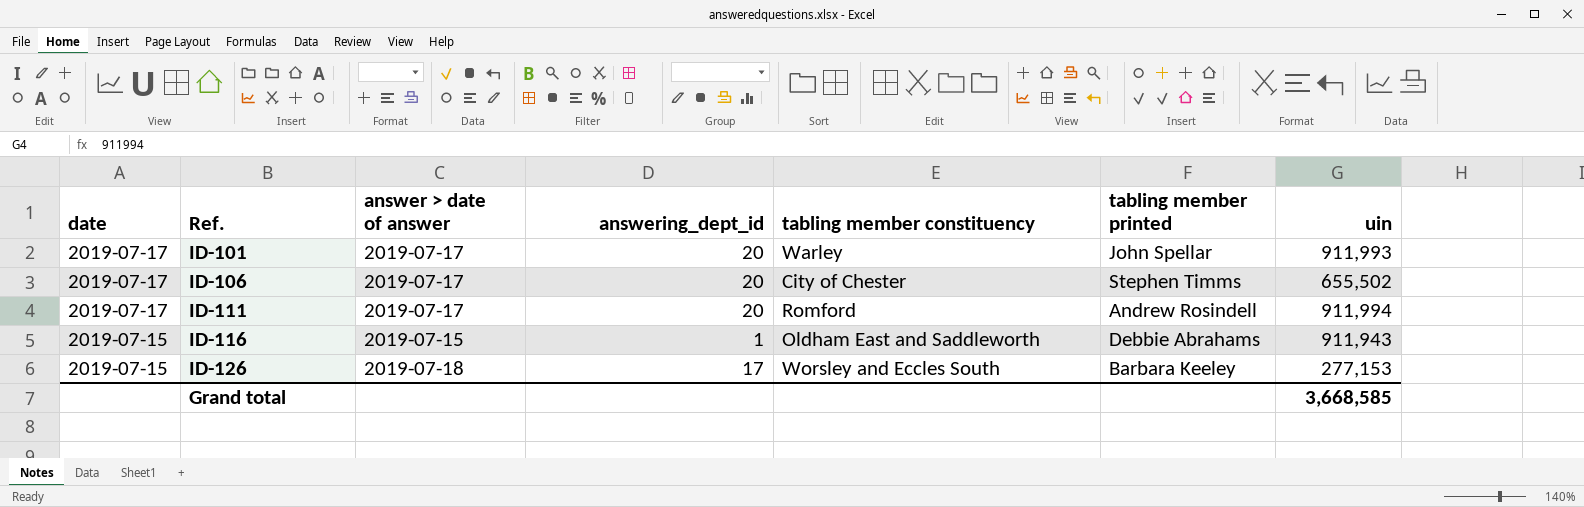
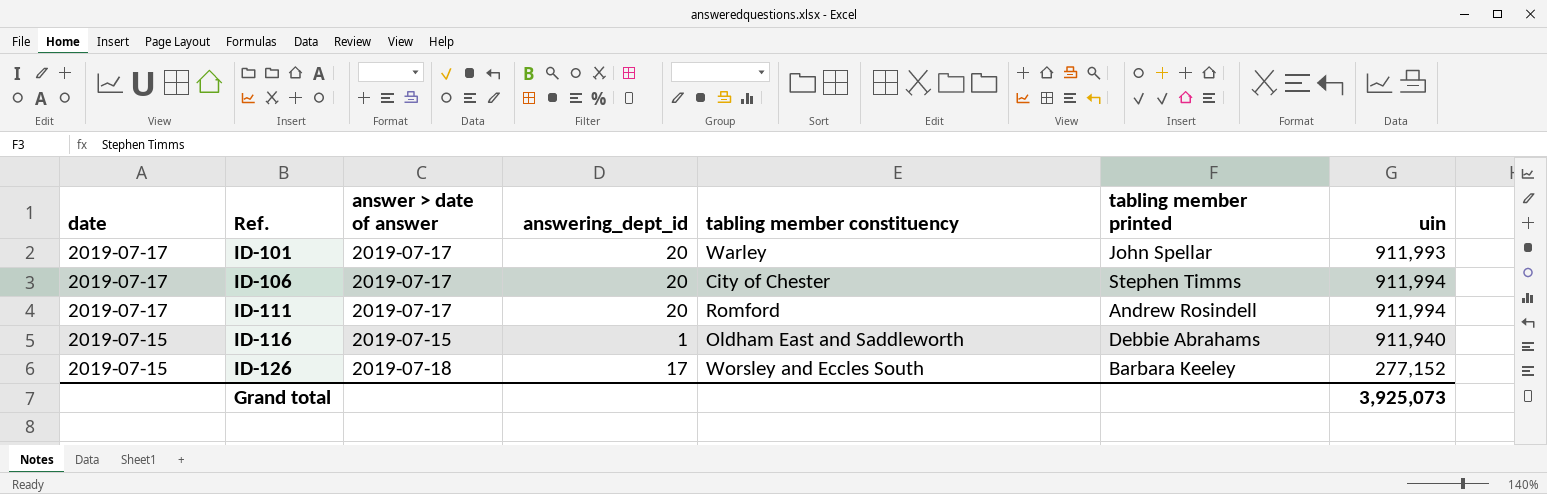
ID-106 | uin: 655,502 -> 911,994
ID-116 | uin: 911,943 -> 911,940
ID-126 | uin: 277,153 -> 277,152
Grand total | uin: 3,668,585 -> 3,925,073

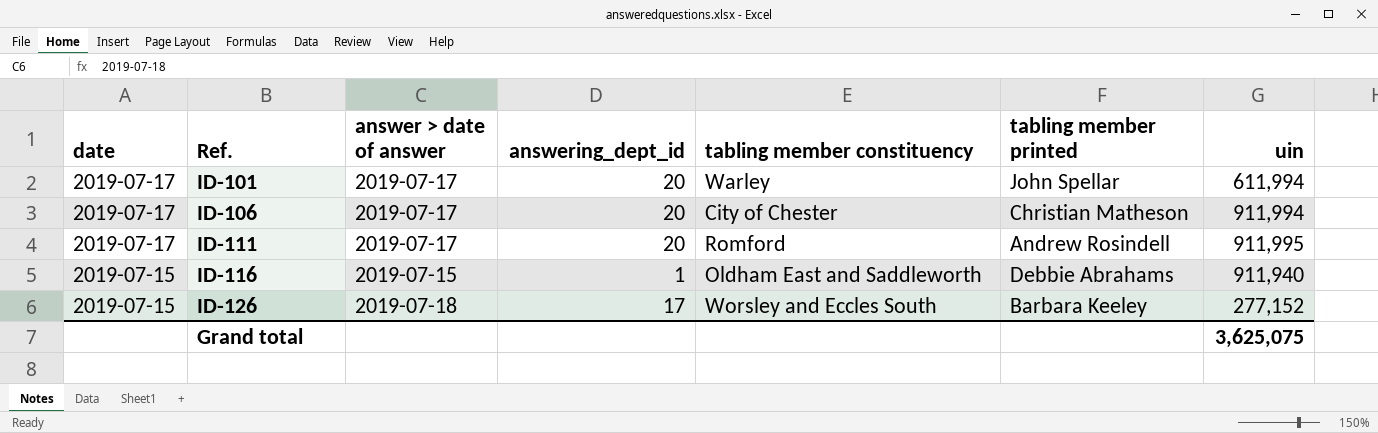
ID-101 | uin: 911,993 -> 611,994
ID-106 | tabling member printed: Stephen Timms -> Christian Matheson
ID-111 | uin: 911,994 -> 911,995
Grand total | uin: 3,925,073 -> 3,625,075

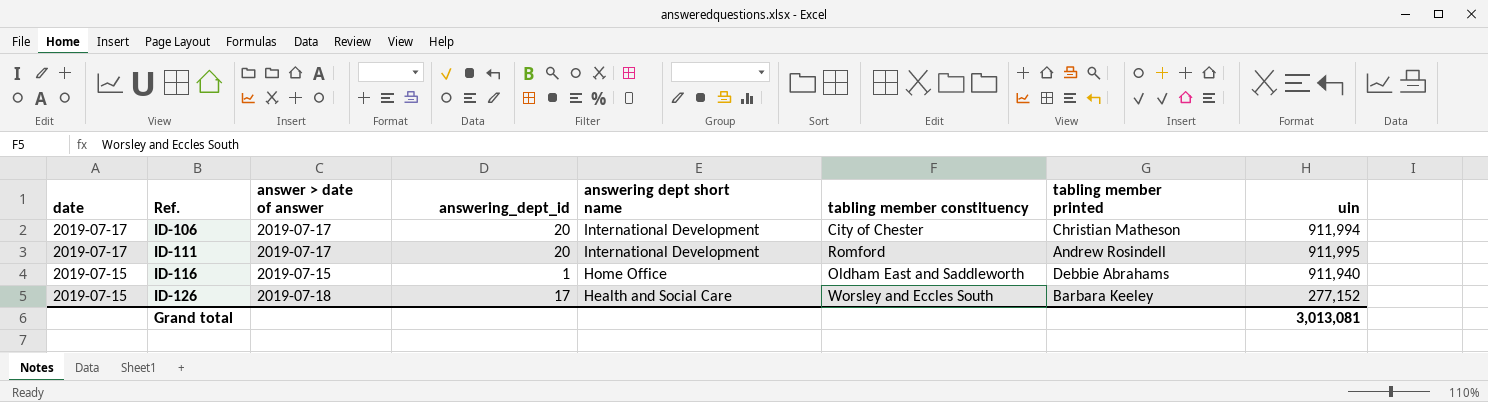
column answering dept short name | position: none -> 5
row ID-101: 2019-07-17 | 2019-07-17 | 20 | Warley | John Spellar | 611,994 -> none
Grand total | uin: 3,625,075 -> 3,013,081

